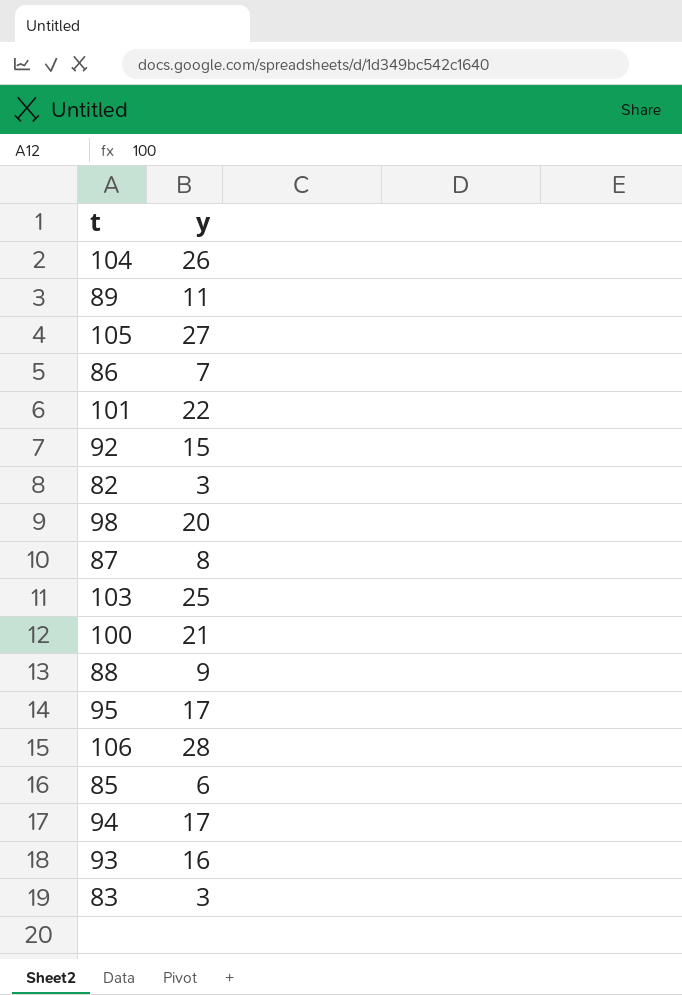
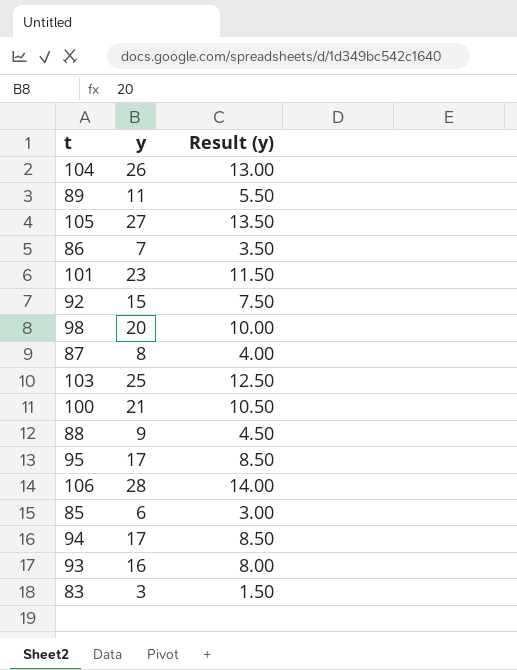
column Result (y) | formula: none -> [y] * 0.5
row 82: 3 -> none
101 | y: 22 -> 23

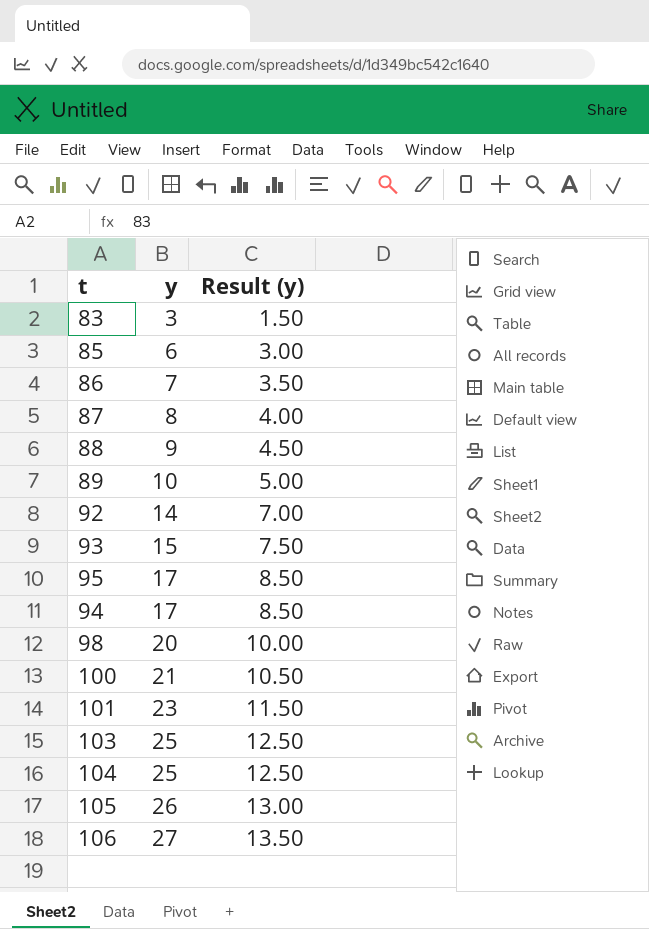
row order: none -> y ascending
89 | y: 11 -> 10
89 | Result (y): 5.50 -> 5.00
92 | y: 15 -> 14
92 | Result (y): 7.50 -> 7.00
93 | y: 16 -> 15
93 | Result (y): 8.00 -> 7.50
104 | y: 26 -> 25
104 | Result (y): 13.00 -> 12.50
105 | y: 27 -> 26
105 | Result (y): 13.50 -> 13.00
106 | y: 28 -> 27
106 | Result (y): 14.00 -> 13.50

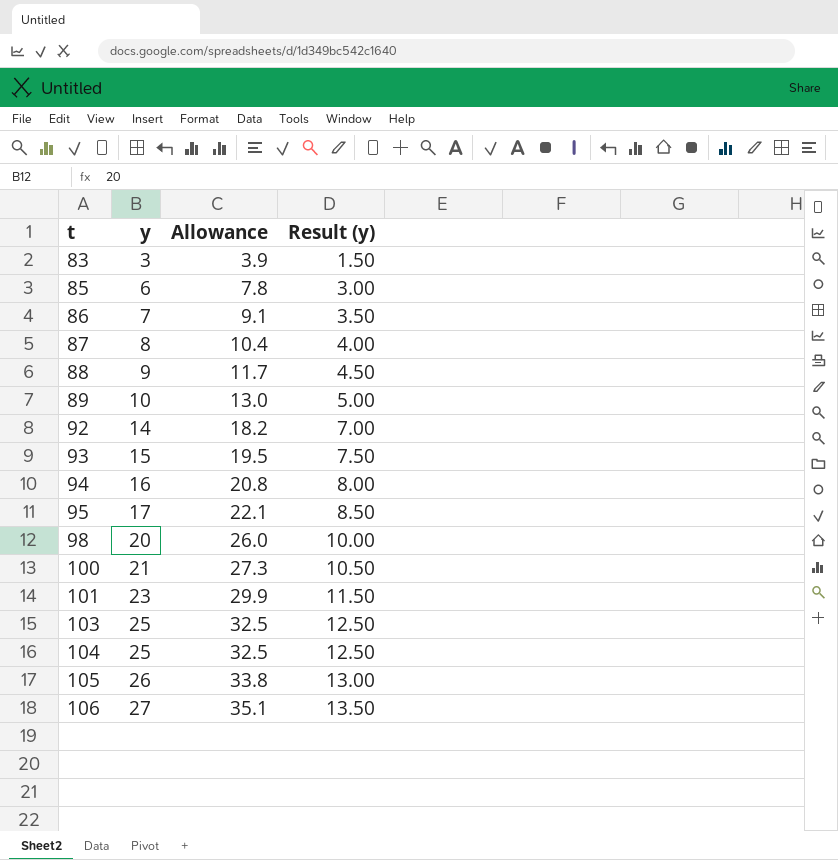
row order: y ascending -> t ascending
column Allowance | formula: none -> [y] * 1.3
94 | y: 17 -> 16
94 | Result (y): 8.50 -> 8.00

